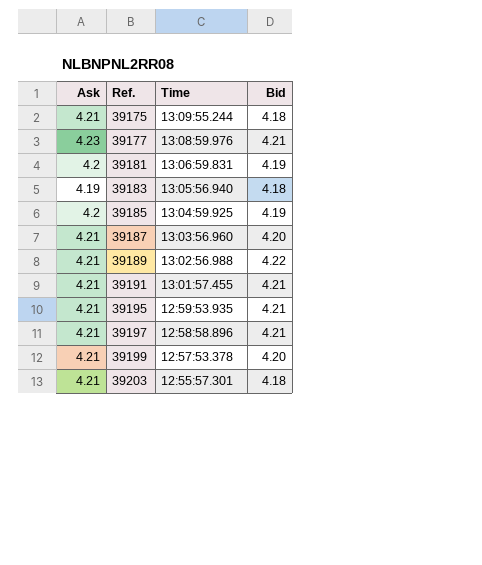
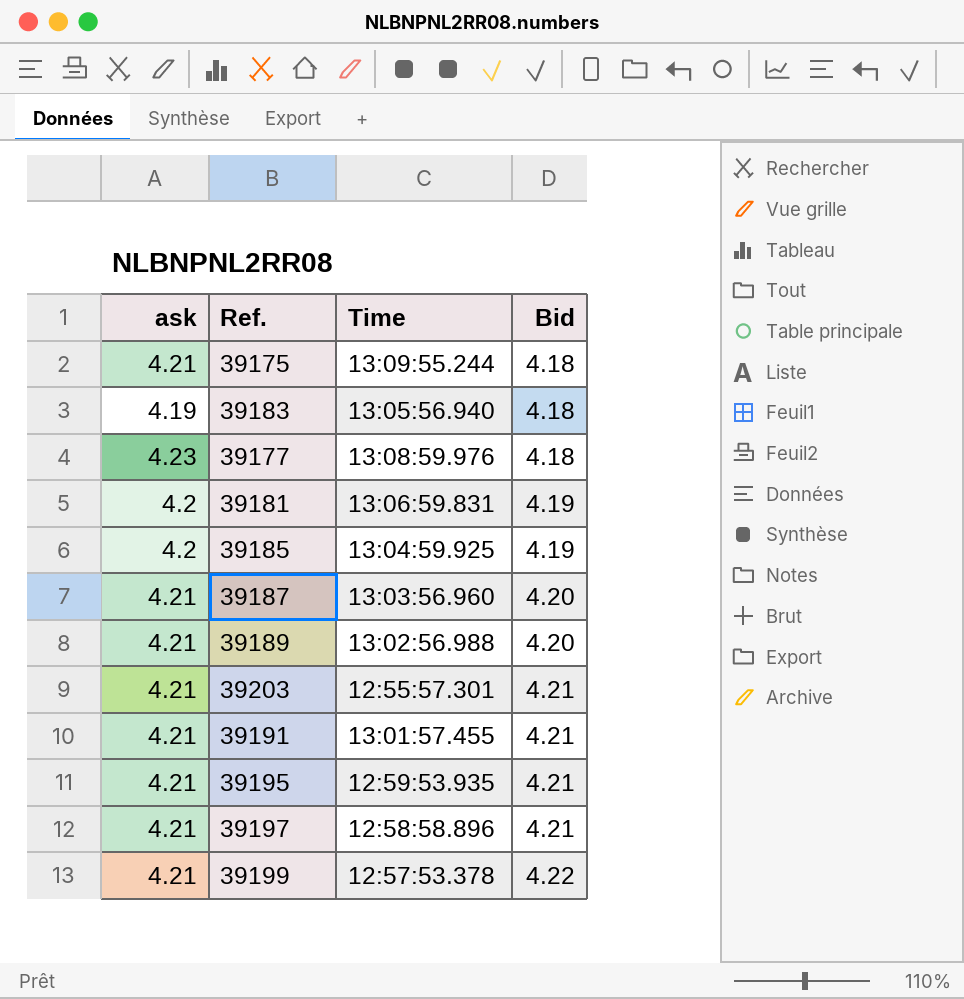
row order: Ref. ascending -> Bid ascending
column name: Ask -> ask
39177 | Bid: 4.21 -> 4.18
39189 | Bid: 4.22 -> 4.20
39203 | Bid: 4.18 -> 4.21
39199 | Bid: 4.20 -> 4.22

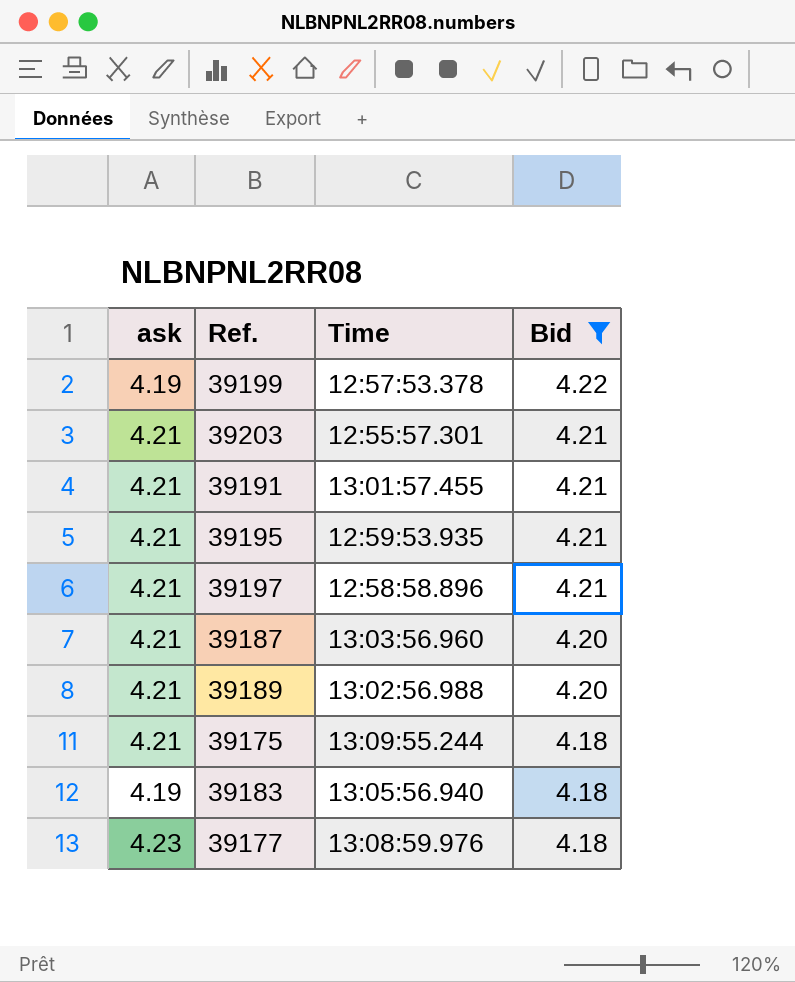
filter: none -> Bid != 4.19
row order: Bid ascending -> Bid descending
39199 | ask: 4.21 -> 4.19

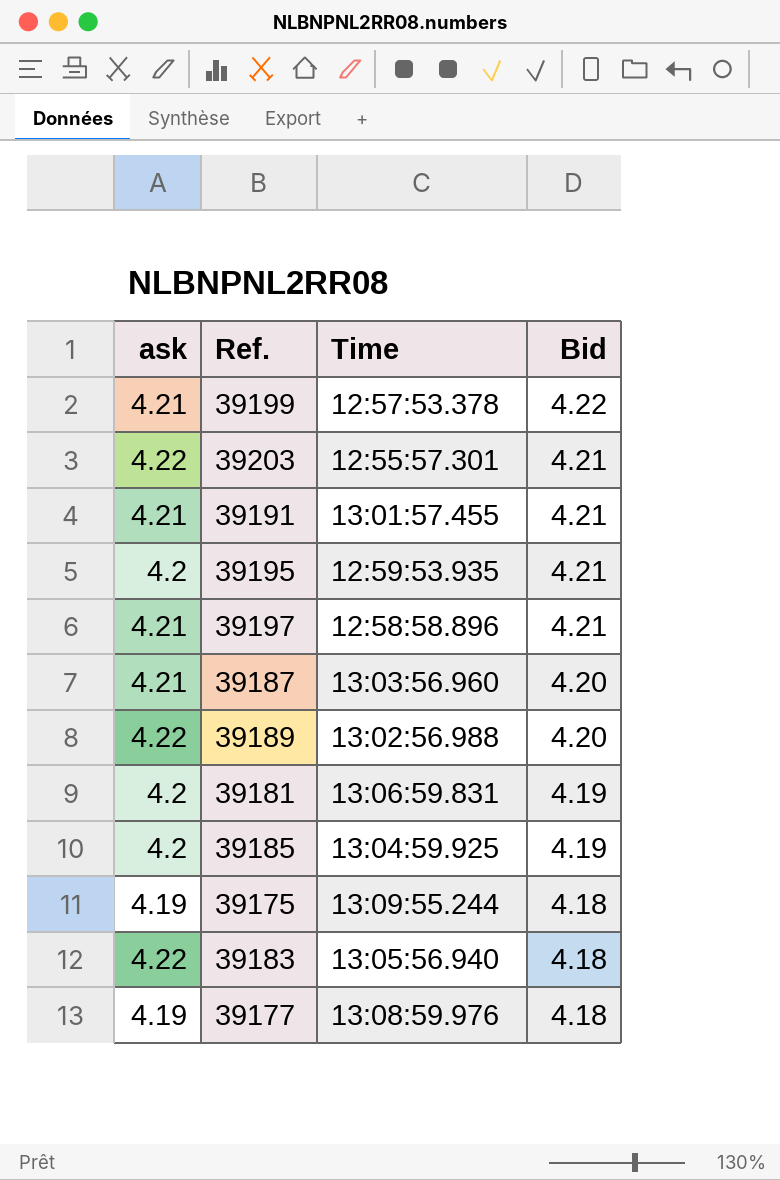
filter: Bid != 4.19 -> none
39199 | ask: 4.19 -> 4.21
39203 | ask: 4.21 -> 4.22
39195 | ask: 4.21 -> 4.2
39189 | ask: 4.21 -> 4.22
39175 | ask: 4.21 -> 4.19
39183 | ask: 4.19 -> 4.22
39177 | ask: 4.23 -> 4.19

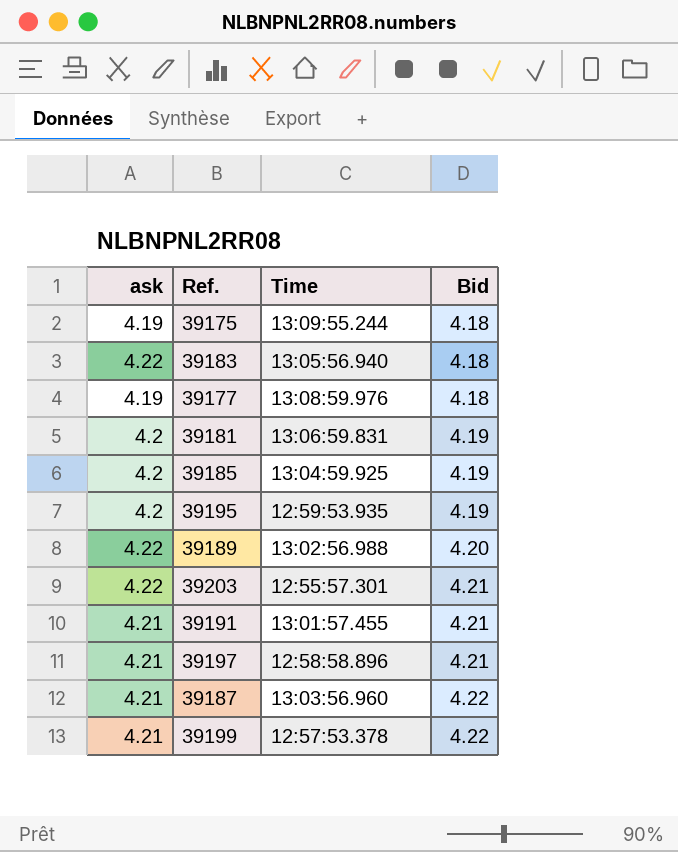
row order: Bid descending -> Bid ascending
39195 | Bid: 4.21 -> 4.19
39187 | Bid: 4.20 -> 4.22

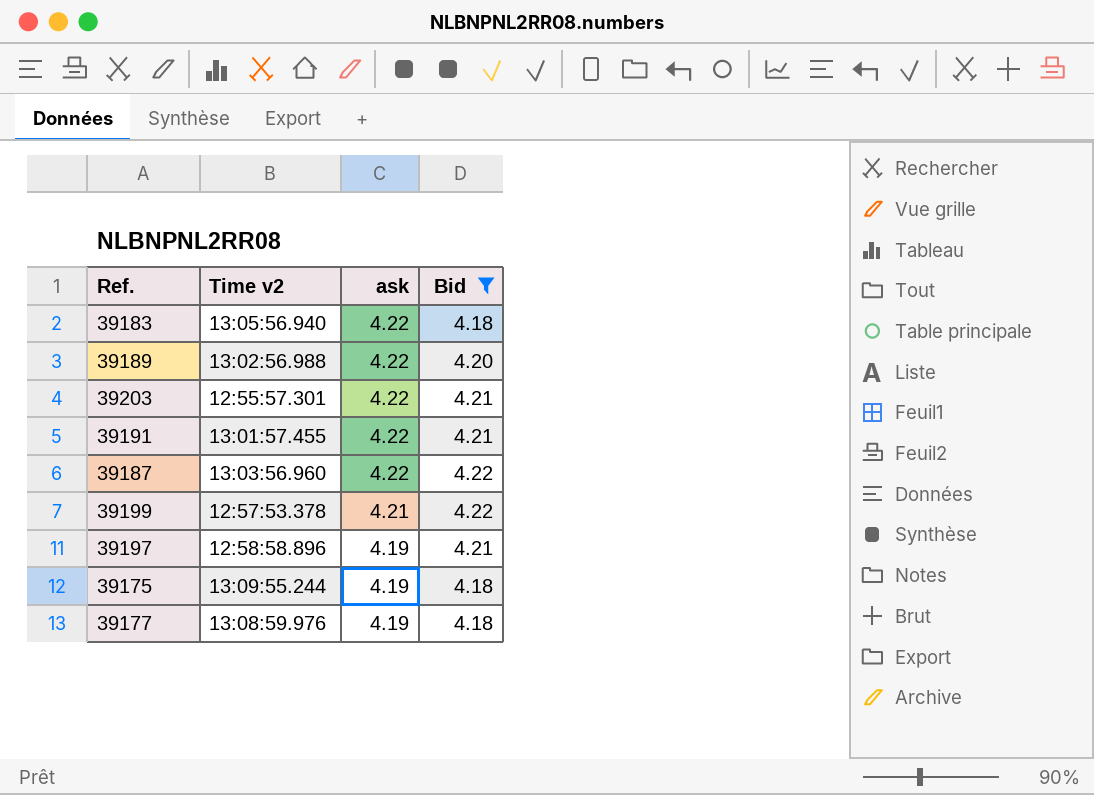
filter: none -> Bid != 4.19
row order: Bid ascending -> ask descending
column name: Time -> Time v2
column ask | position: 1 -> 3
39191 | ask: 4.21 -> 4.22
39187 | ask: 4.21 -> 4.22
39197 | ask: 4.21 -> 4.19

